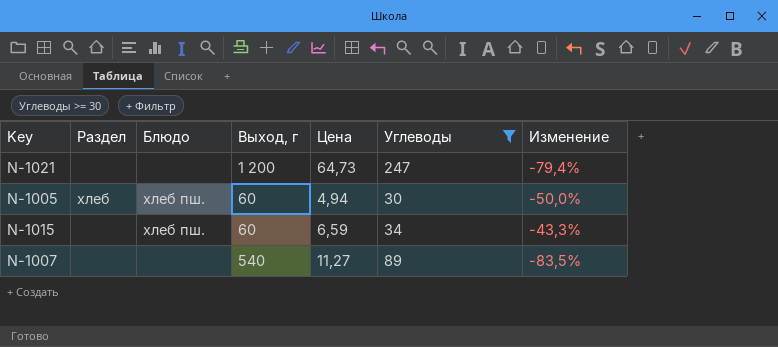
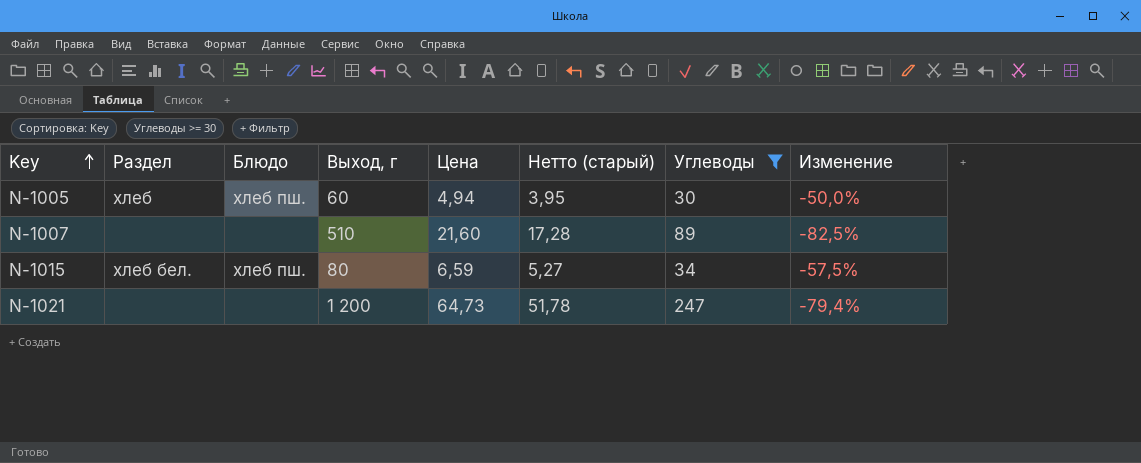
row order: none -> Key ascending
column Нетто (старый) | formula: none -> [Цена] * 0,8
N-1007 | Выход, г: 540 -> 510
N-1007 | Цена: 11,27 -> 21,60
N-1007 | Изменение: -83,5% -> -82,5%
N-1015 | Раздел: none -> хлеб бел.
N-1015 | Выход, г: 60 -> 80
N-1015 | Изменение: -43,3% -> -57,5%

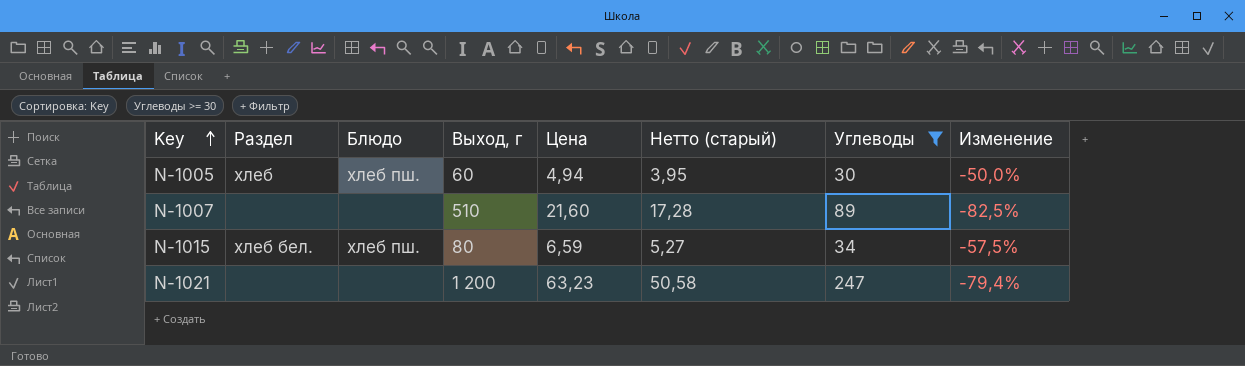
N-1021 | Цена: 64,73 -> 63,23
N-1021 | Нетто (старый): 51,78 -> 50,58

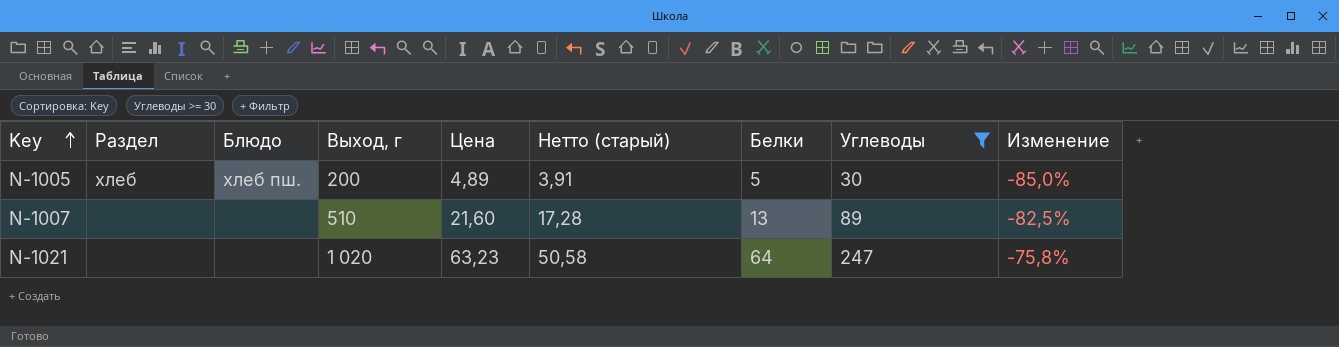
column Белки | position: none -> 7
row N-1015: хлеб бел. | хлеб пш. | 80 | 6,59 | 5,27 | 34 | -57,5% -> none
N-1005 | Выход, г: 60 -> 200
N-1005 | Цена: 4,94 -> 4,89
N-1005 | Нетто (старый): 3,95 -> 3,91
N-1005 | Изменение: -50,0% -> -85,0%
N-1021 | Выход, г: 1 200 -> 1 020
N-1021 | Изменение: -79,4% -> -75,8%

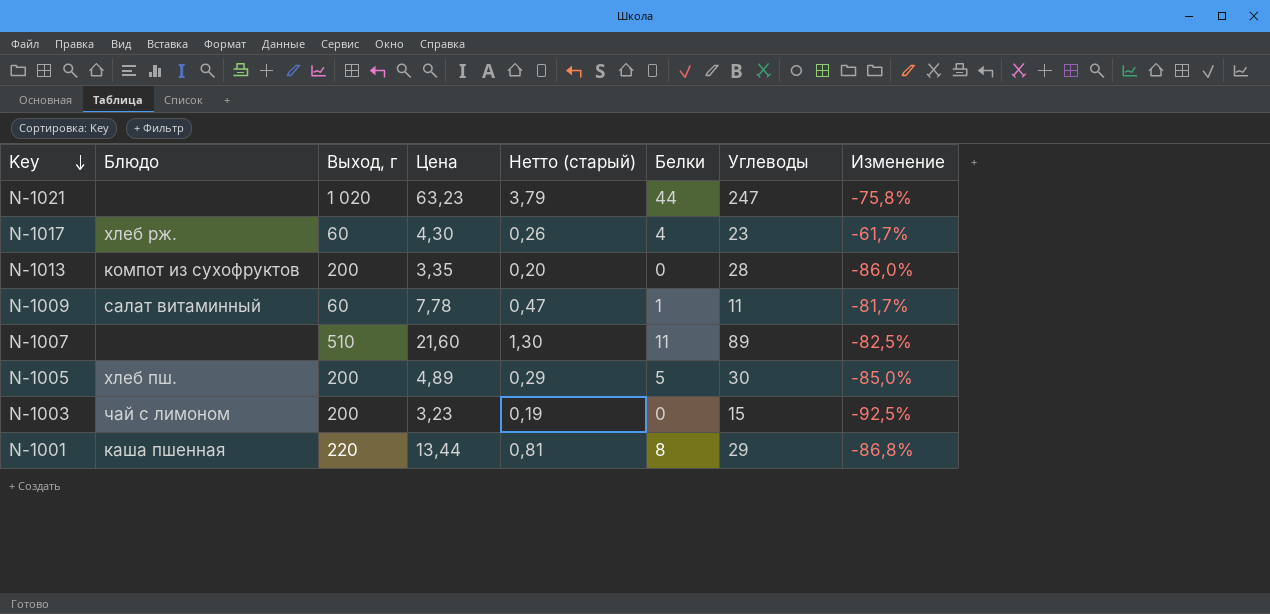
filter: Углеводы >= 30 -> none
row order: Key ascending -> Key descending
column Раздел | position: 2 -> none
column Нетто (старый) | formula: [Цена] * 0,8 -> [Цена] * 0,06
N-1021 | Белки: 64 -> 44
N-1007 | Белки: 13 -> 11

